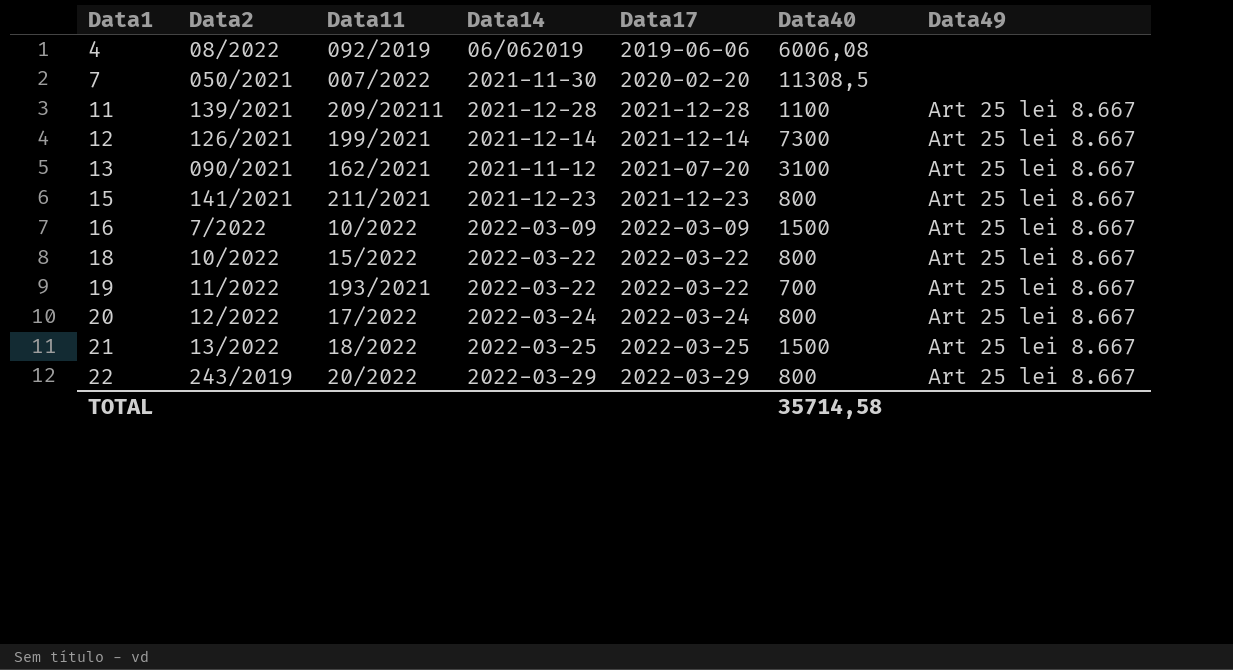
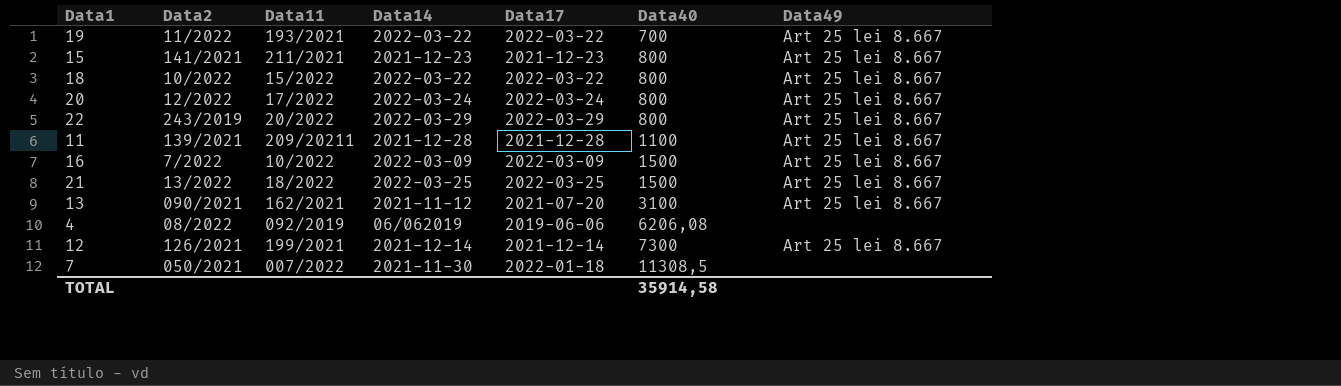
row order: Data1 ascending -> Data40 ascending
4 | Data40: 6006,08 -> 6206,08
7 | Data17: 2020-02-20 -> 2022-01-18
TOTAL | Data40: 35714,58 -> 35914,58

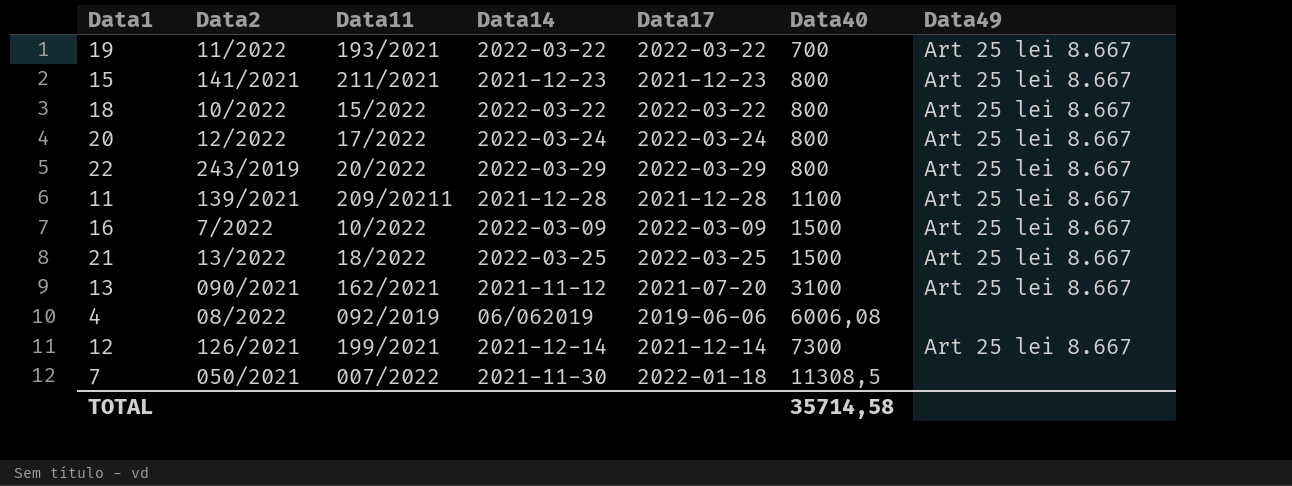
4 | Data40: 6206,08 -> 6006,08
TOTAL | Data40: 35914,58 -> 35714,58

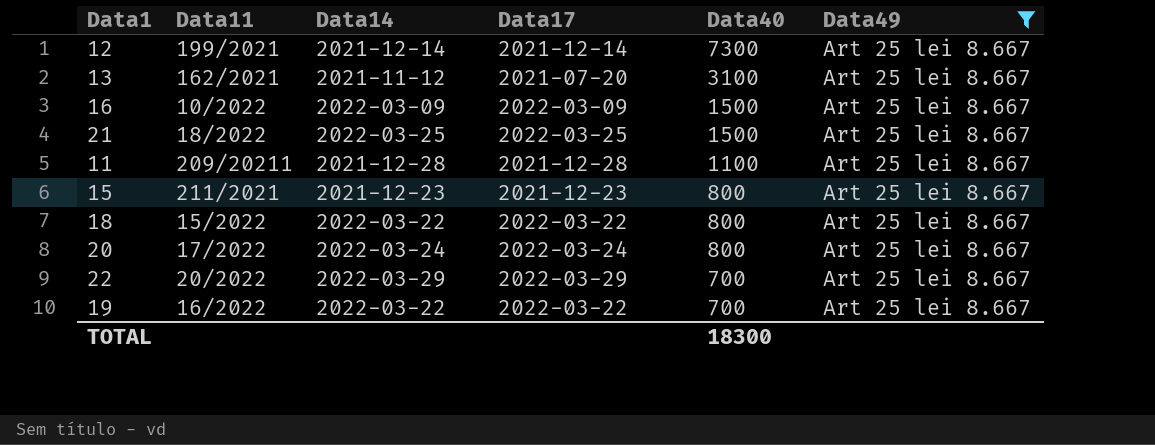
filter: none -> Data49 = Art 25 lei 8.667
row order: Data40 ascending -> Data40 descending
column Data2 | position: 2 -> none
22 | Data40: 800 -> 700
19 | Data11: 193/2021 -> 16/2022
TOTAL | Data40: 35714,58 -> 18300

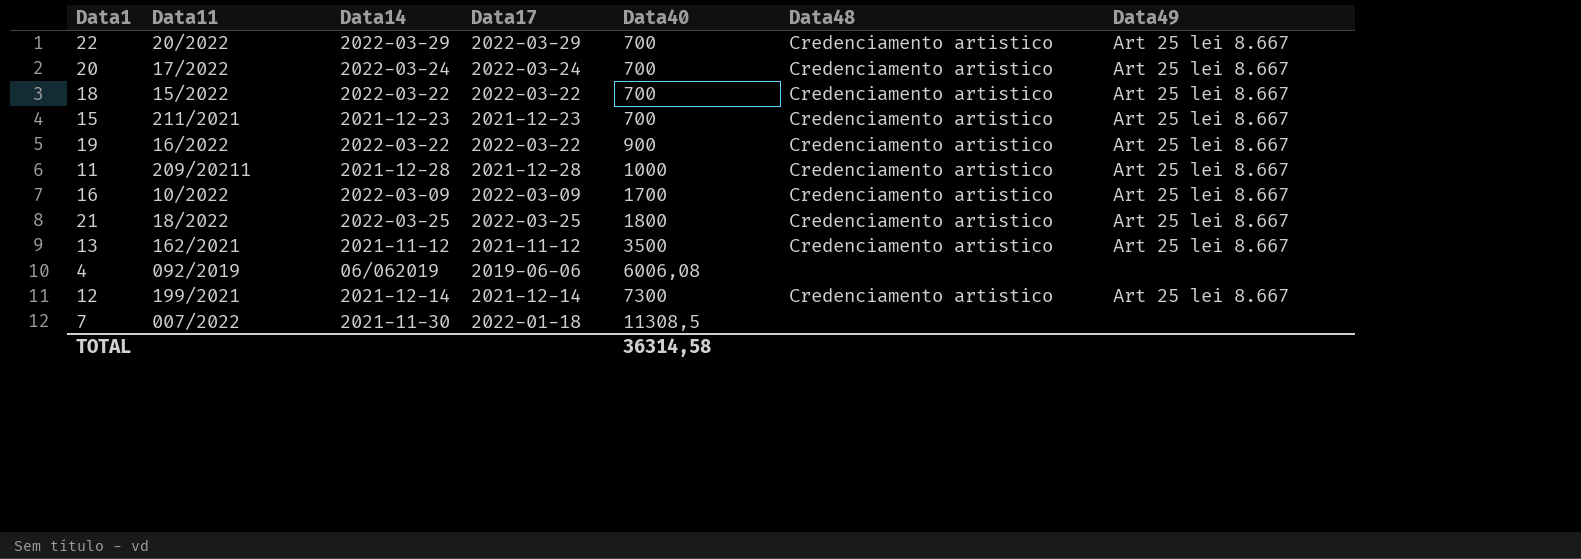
filter: Data49 = Art 25 lei 8.667 -> none
row order: Data40 descending -> Data40 ascending
column Data48 | position: none -> 6
20 | Data40: 800 -> 700
18 | Data40: 800 -> 700
15 | Data40: 800 -> 700
19 | Data40: 700 -> 900
11 | Data40: 1100 -> 1000
16 | Data40: 1500 -> 1700
21 | Data40: 1500 -> 1800
13 | Data17: 2021-07-20 -> 2021-11-12
13 | Data40: 3100 -> 3500
TOTAL | Data40: 18300 -> 36314,58

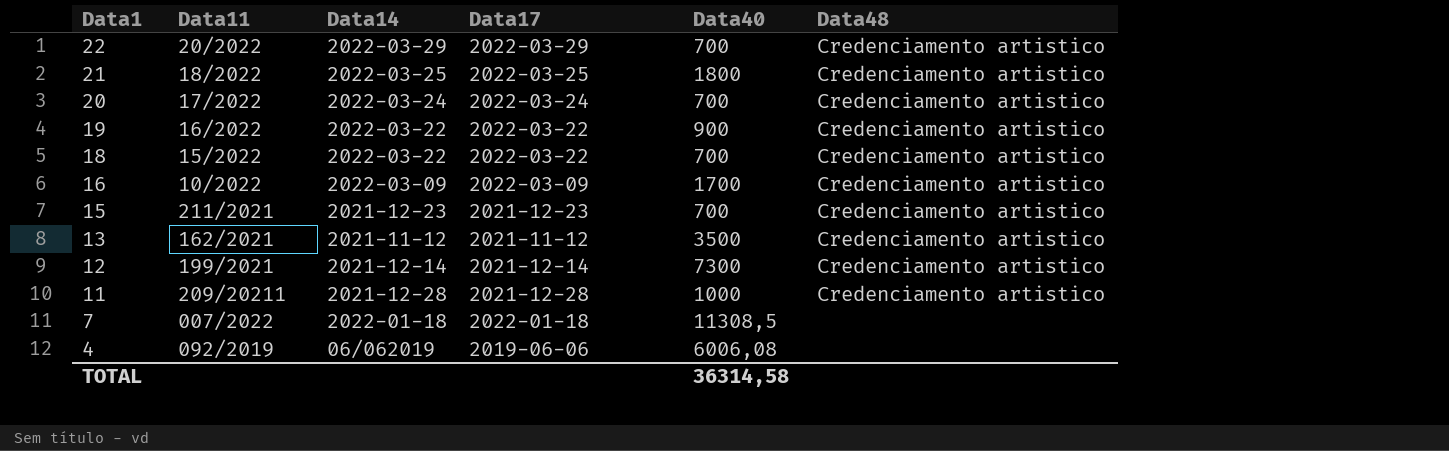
row order: Data40 ascending -> Data1 descending
column Data49 | position: 7 -> none
7 | Data14: 2021-11-30 -> 2022-01-18

